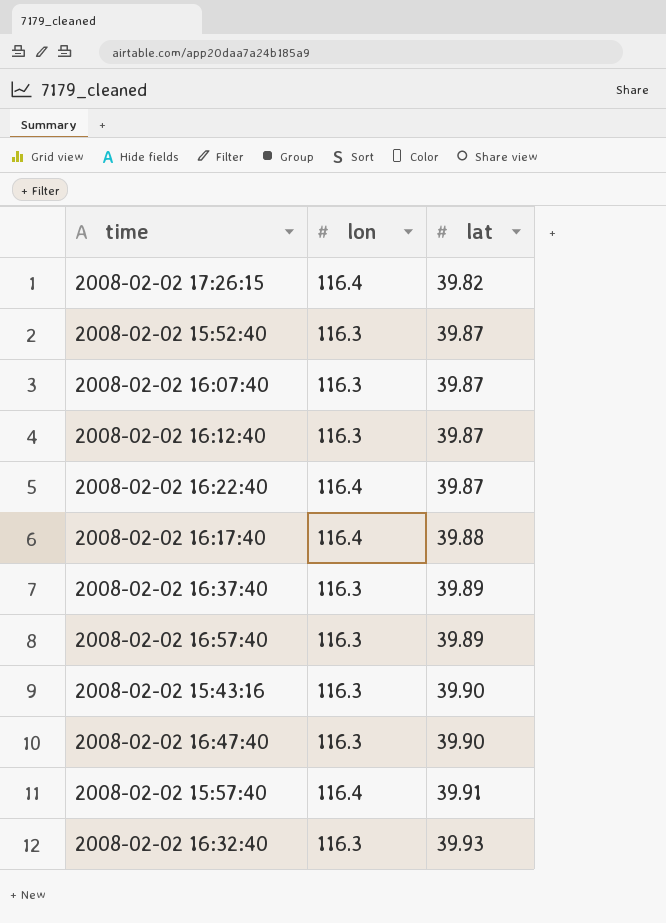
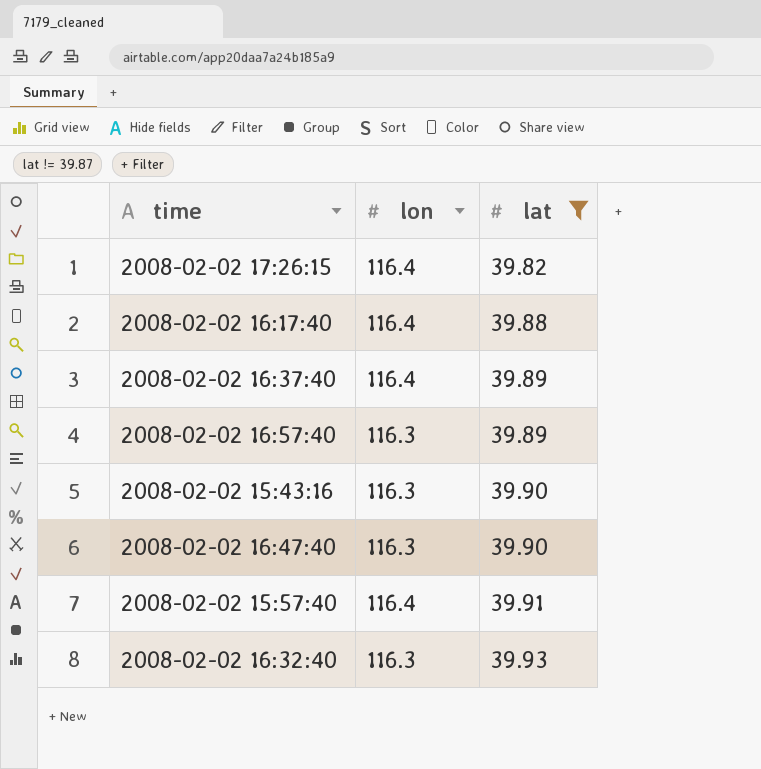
filter: none -> lat != 39.87
2008-02-02 16:37:40 | lon: 116.3 -> 116.4

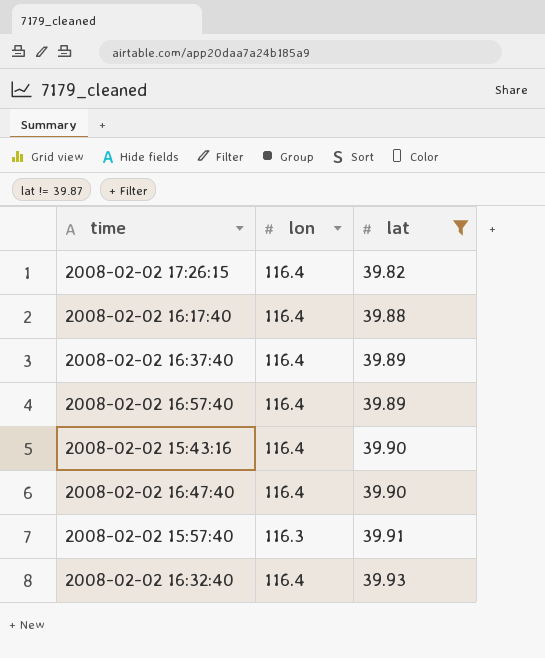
2008-02-02 16:57:40 | lon: 116.3 -> 116.4
2008-02-02 15:43:16 | lon: 116.3 -> 116.4
2008-02-02 16:47:40 | lon: 116.3 -> 116.4
2008-02-02 15:57:40 | lon: 116.4 -> 116.3
2008-02-02 16:32:40 | lon: 116.3 -> 116.4

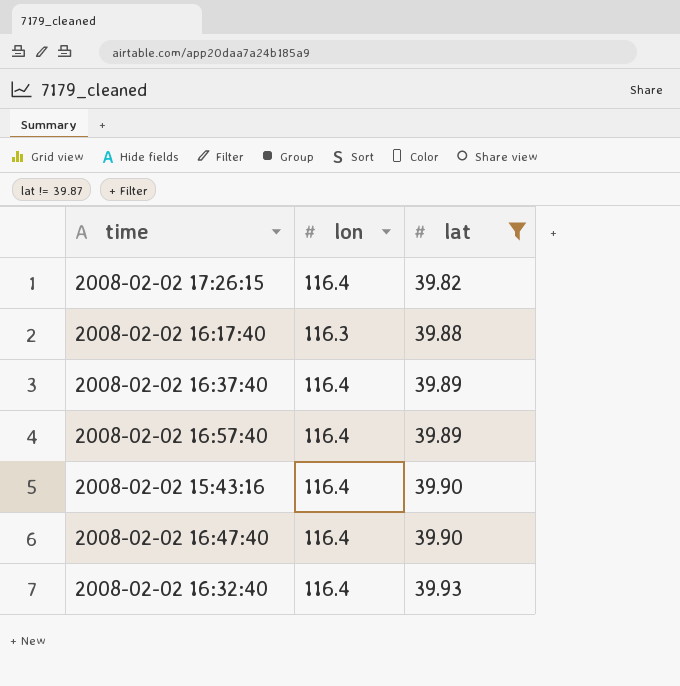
row 2008-02-02 15:57:40: 116.3 | 39.91 -> none
2008-02-02 16:17:40 | lon: 116.4 -> 116.3

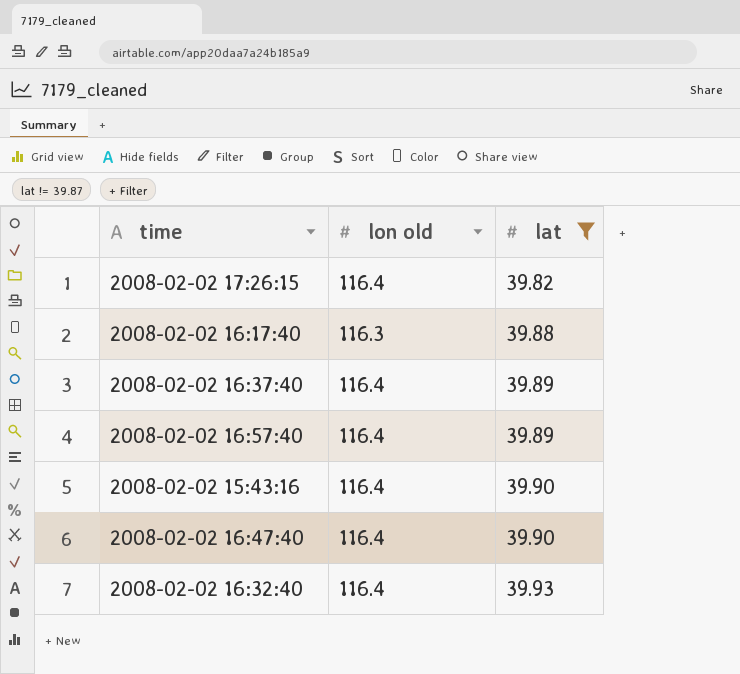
column name: lon -> lon old

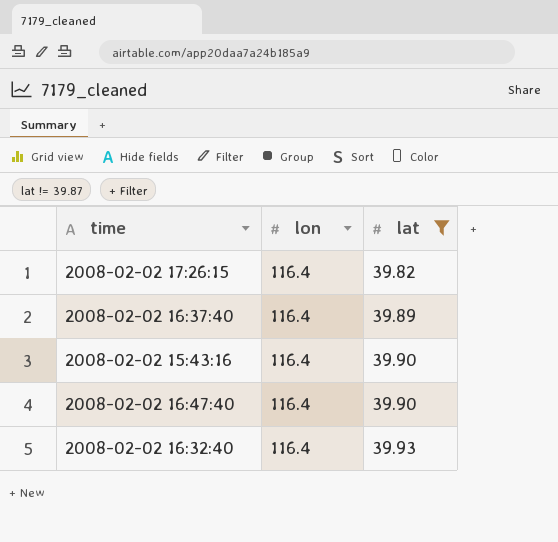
column name: lon old -> lon
row 2008-02-02 16:17:40: 116.3 | 39.88 -> none
row 2008-02-02 16:57:40: 116.4 | 39.89 -> none

